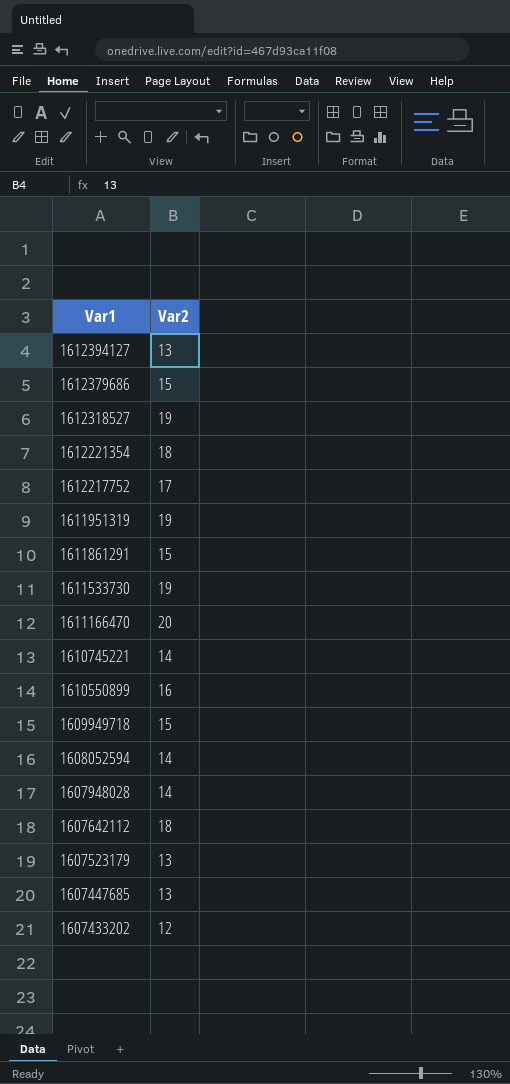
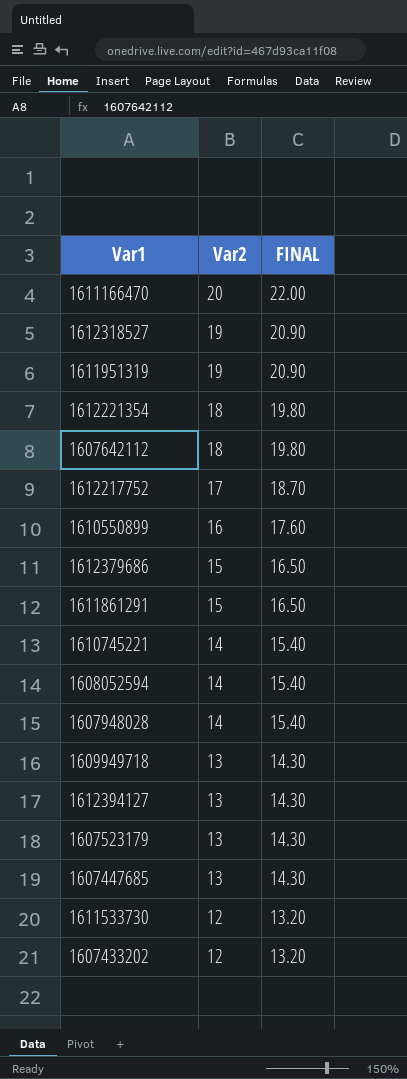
row order: Var1 descending -> Var2 descending
column FINAL | formula: none -> [Var2] * 1.1
1609949718 | Var2: 15 -> 13
1611533730 | Var2: 19 -> 12

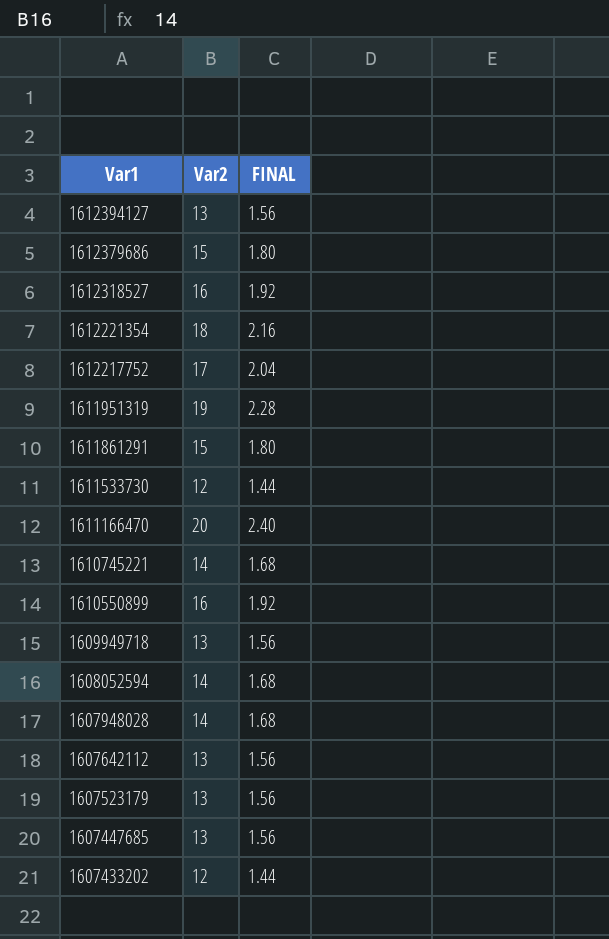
row order: Var2 descending -> Var1 descending
column FINAL | formula: [Var2] * 1.1 -> [Var2] * 0.12
1612318527 | Var2: 19 -> 16
1607642112 | Var2: 18 -> 13

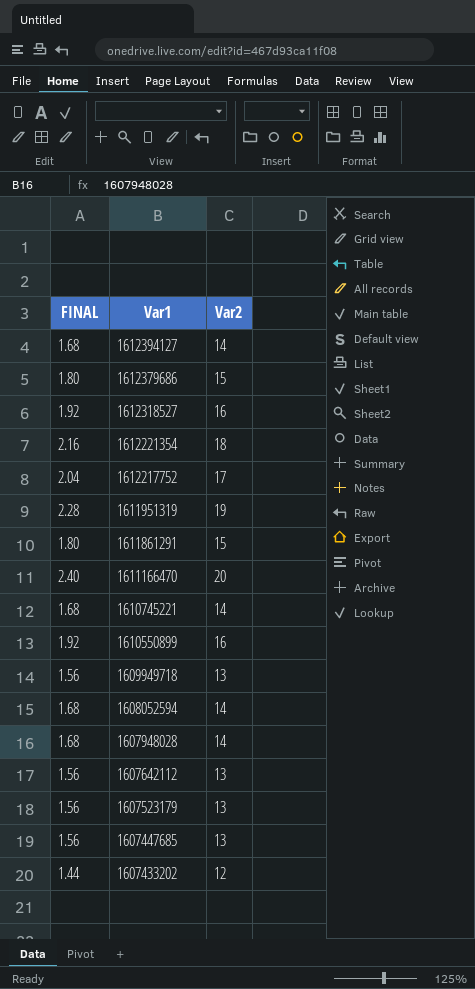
column FINAL | position: 3 -> 1
row 1611533730: 12 | 1.44 -> none
1612394127 | FINAL: 1.56 -> 1.68
1612394127 | Var2: 13 -> 14

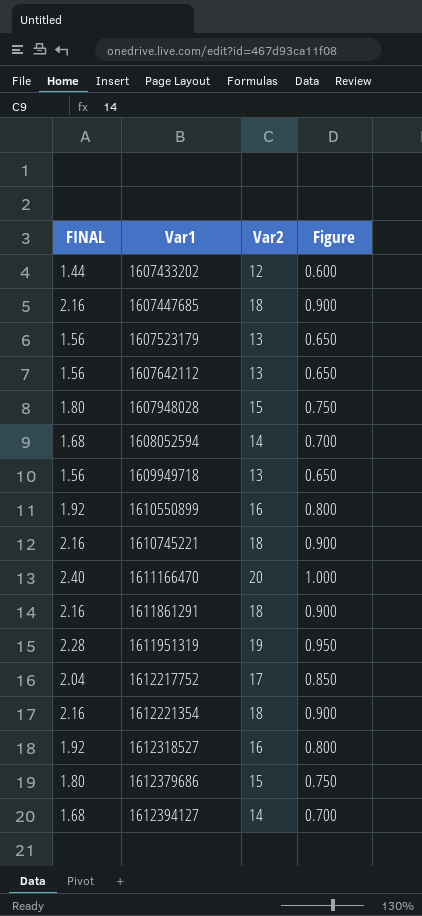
row order: Var1 descending -> Var1 ascending
column Figure | formula: none -> [Var2] * 0.05
1607447685 | FINAL: 1.56 -> 2.16
1607447685 | Var2: 13 -> 18
1607948028 | FINAL: 1.68 -> 1.80
1607948028 | Var2: 14 -> 15
1610745221 | FINAL: 1.68 -> 2.16
1610745221 | Var2: 14 -> 18
1611861291 | FINAL: 1.80 -> 2.16
1611861291 | Var2: 15 -> 18

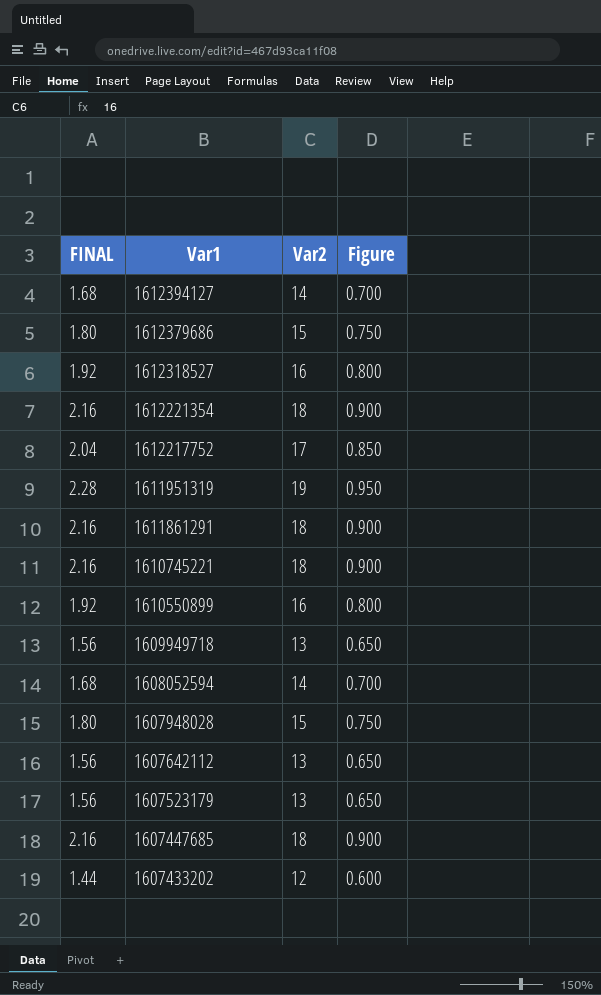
row order: Var1 ascending -> Var1 descending
row 1611166470: 2.40 | 20 | 1.000 -> none

